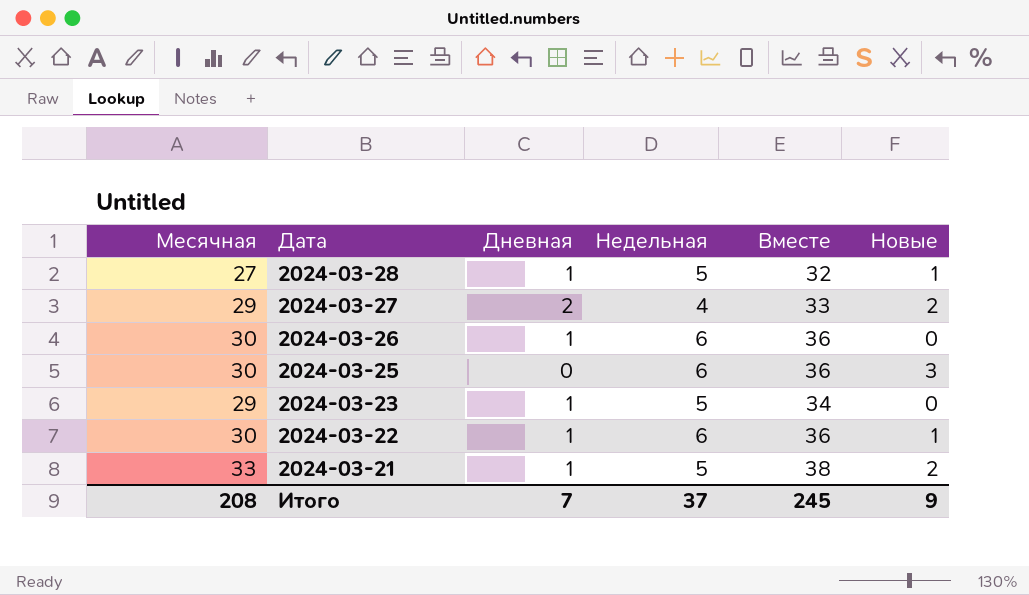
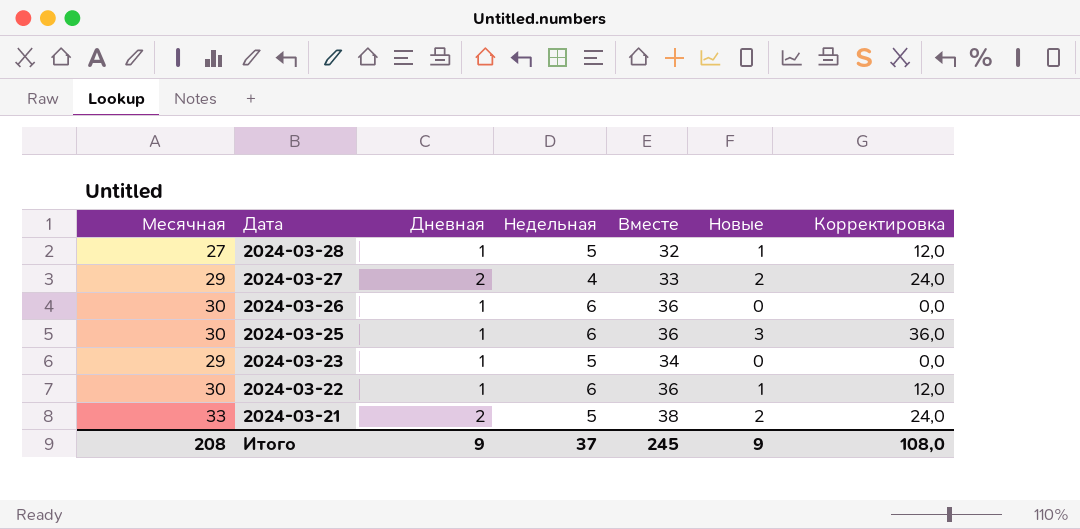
column Корректировка | formula: none -> [Новые] * 12
2024-03-25 | Дневная: 0 -> 1
2024-03-21 | Дневная: 1 -> 2
Итого | Дневная: 7 -> 9

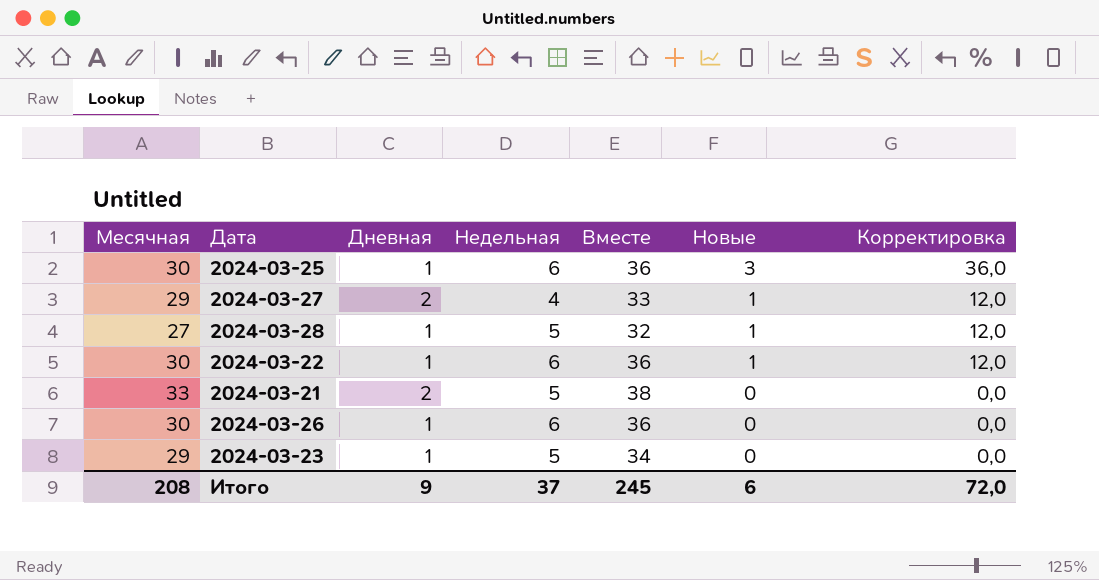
row order: Дата descending -> Новые descending
2024-03-27 | Новые: 2 -> 1
2024-03-27 | Корректировка: 24,0 -> 12,0
2024-03-21 | Новые: 2 -> 0
2024-03-21 | Корректировка: 24,0 -> 0,0
Итого | Новые: 9 -> 6
Итого | Корректировка: 108,0 -> 72,0

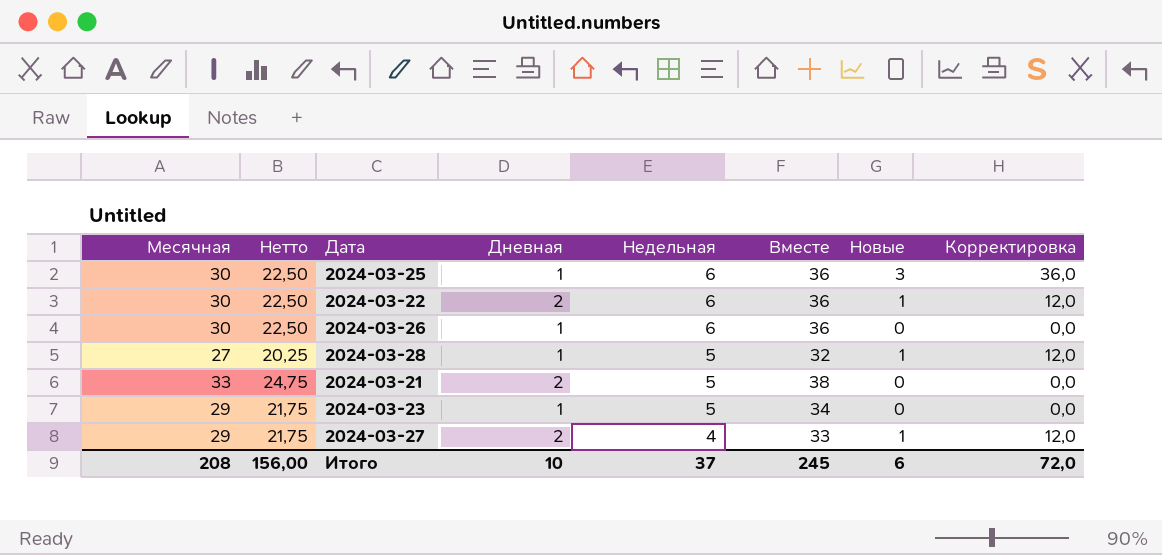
row order: Новые descending -> Недельная descending
column Нетто | formula: none -> [Месячная] * 0,75
2024-03-22 | Дневная: 1 -> 2
Итого | Дневная: 9 -> 10

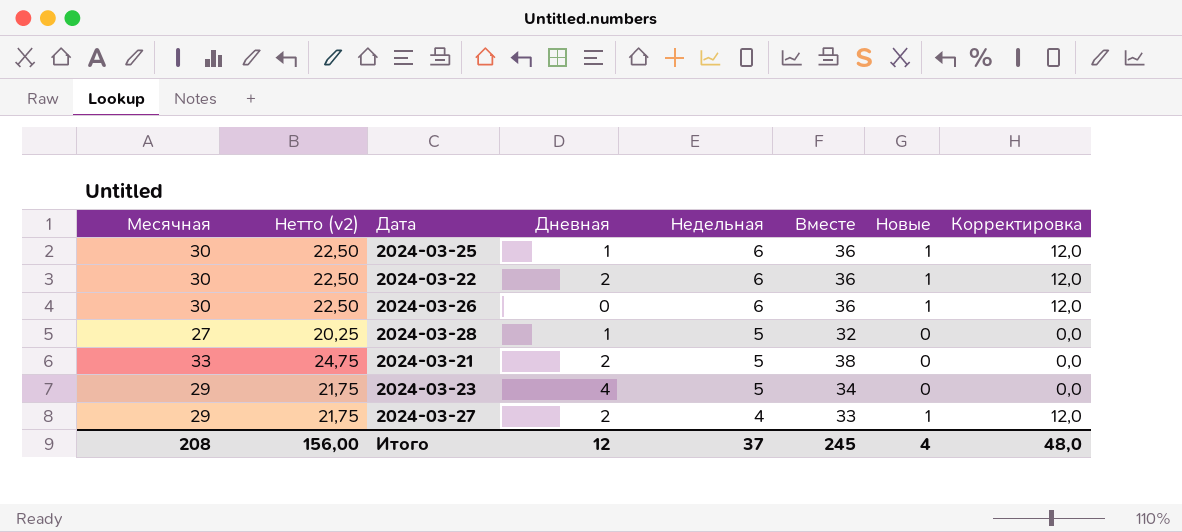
column name: Нетто -> Нетто (v2)
2024-03-25 | Новые: 3 -> 1
2024-03-25 | Корректировка: 36,0 -> 12,0
2024-03-26 | Дневная: 1 -> 0
2024-03-26 | Новые: 0 -> 1
2024-03-26 | Корректировка: 0,0 -> 12,0
2024-03-28 | Новые: 1 -> 0
2024-03-28 | Корректировка: 12,0 -> 0,0
2024-03-23 | Дневная: 1 -> 4
Итого | Дневная: 10 -> 12
Итого | Новые: 6 -> 4
Итого | Корректировка: 72,0 -> 48,0

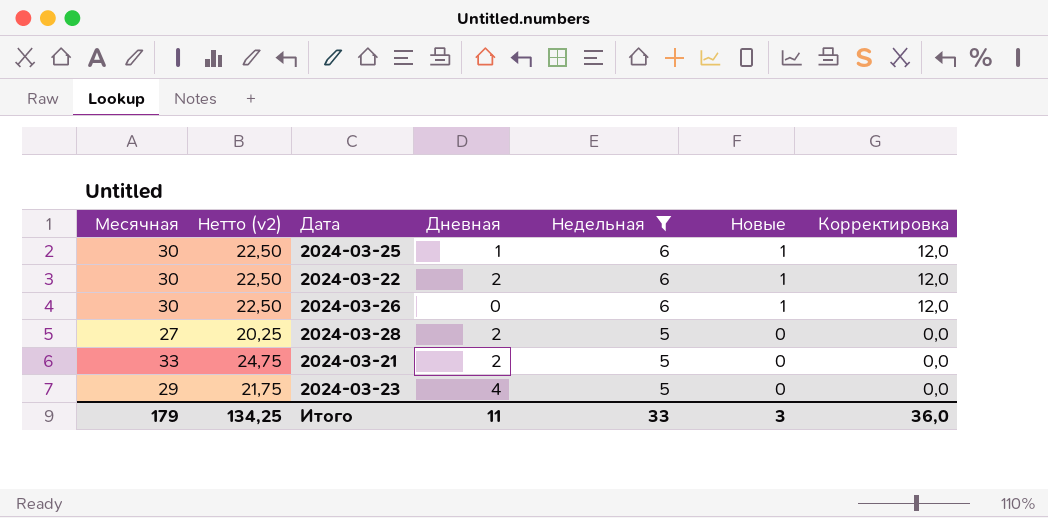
filter: none -> Недельная != 4
column Вместе | formula: [Месячная] + [Недельная] -> none
2024-03-28 | Дневная: 1 -> 2
Итого | Месячная: 208 -> 179
Итого | Нетто (v2): 156,00 -> 134,25
Итого | Дневная: 12 -> 11
Итого | Недельная: 37 -> 33
Итого | Новые: 4 -> 3
Итого | Корректировка: 48,0 -> 36,0

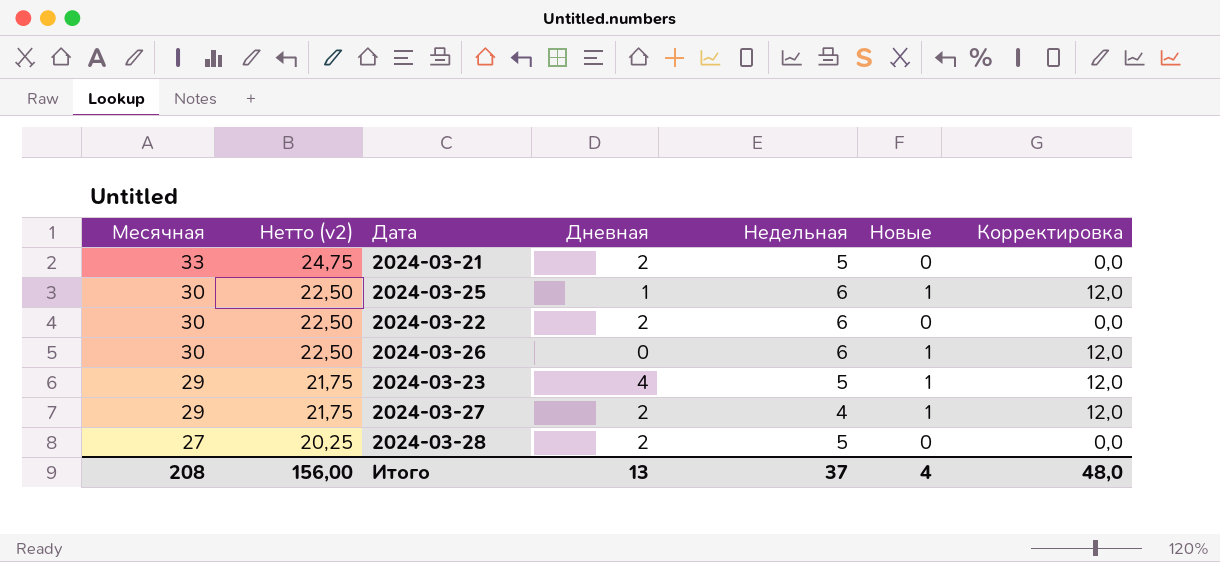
filter: Недельная != 4 -> none
row order: Недельная descending -> Месячная descending
2024-03-22 | Новые: 1 -> 0
2024-03-22 | Корректировка: 12,0 -> 0,0
2024-03-23 | Новые: 0 -> 1
2024-03-23 | Корректировка: 0,0 -> 12,0
Итого | Месячная: 179 -> 208
Итого | Нетто (v2): 134,25 -> 156,00
Итого | Дневная: 11 -> 13
Итого | Недельная: 33 -> 37
Итого | Новые: 3 -> 4
Итого | Корректировка: 36,0 -> 48,0

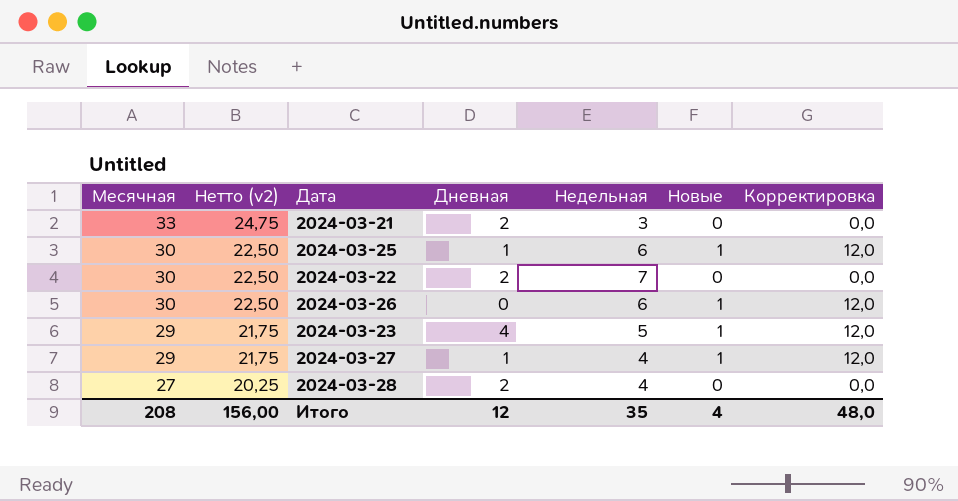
2024-03-21 | Недельная: 5 -> 3
2024-03-22 | Недельная: 6 -> 7
2024-03-27 | Дневная: 2 -> 1
2024-03-28 | Недельная: 5 -> 4
Итого | Дневная: 13 -> 12
Итого | Недельная: 37 -> 35

